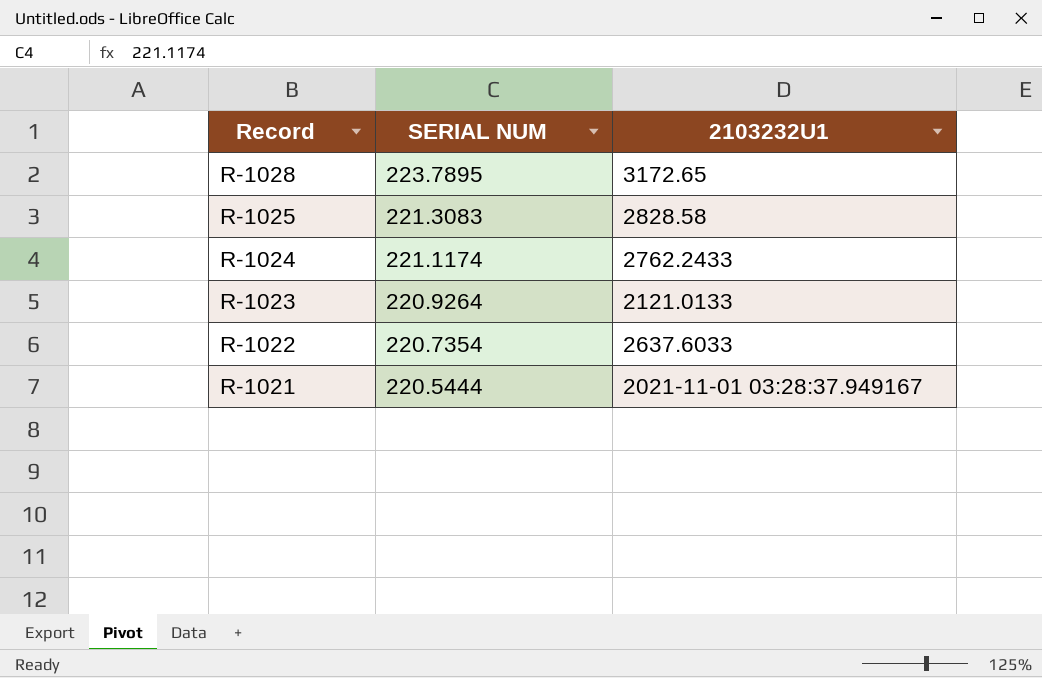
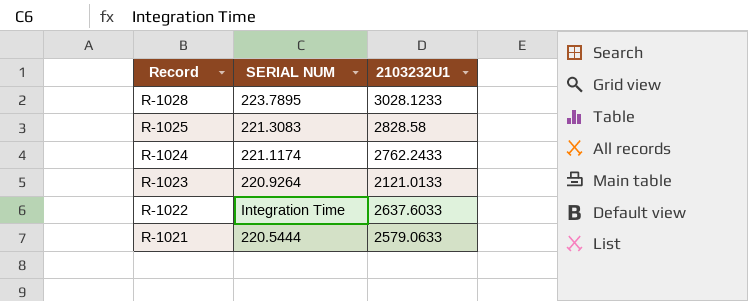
R-1028 | 2103232U1: 3172.65 -> 3028.1233
R-1022 | SERIAL NUM: 220.7354 -> Integration Time
R-1021 | 2103232U1: 2021-11-01 03:28:37.949167 -> 2579.0633

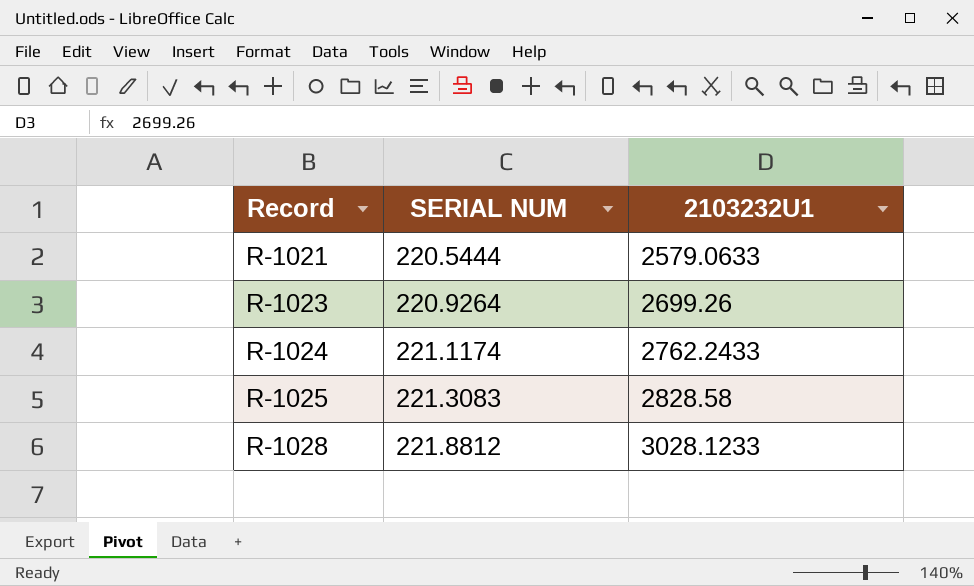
row order: Record descending -> Record ascending
row R-1022: Integration Time | 2637.6033 -> none
R-1023 | 2103232U1: 2121.0133 -> 2699.26
R-1028 | SERIAL NUM: 223.7895 -> 221.8812

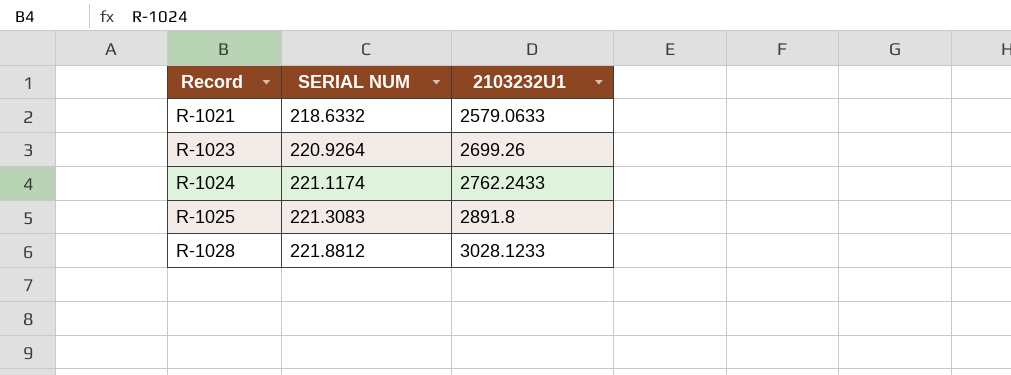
R-1021 | SERIAL NUM: 220.5444 -> 218.6332
R-1025 | 2103232U1: 2828.58 -> 2891.8

